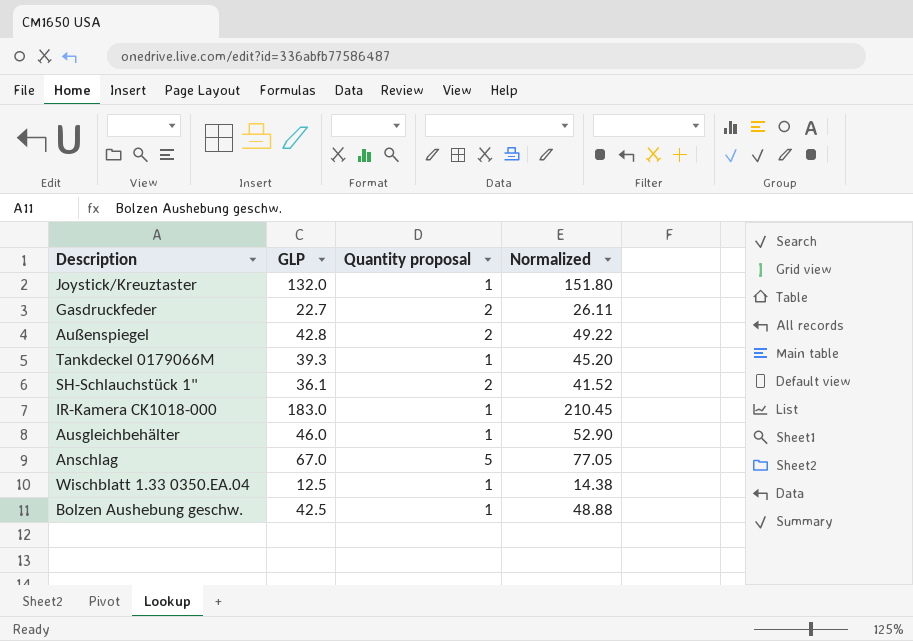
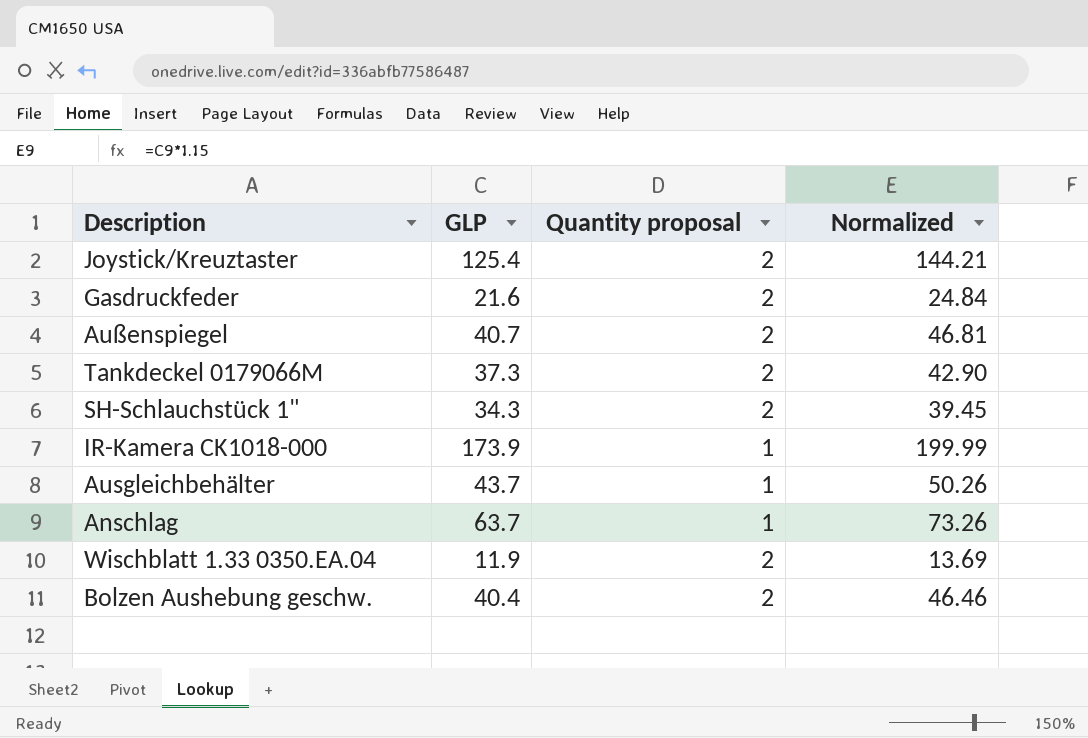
Joystick/Kreuztaster | GLP: 132.0 -> 125.4
Joystick/Kreuztaster | Quantity proposal: 1 -> 2
Joystick/Kreuztaster | Normalized: 151.80 -> 144.21
Gasdruckfeder | GLP: 22.7 -> 21.6
Gasdruckfeder | Normalized: 26.11 -> 24.84
Außenspiegel | GLP: 42.8 -> 40.7
Außenspiegel | Normalized: 49.22 -> 46.81
Tankdeckel 0179066M | GLP: 39.3 -> 37.3
Tankdeckel 0179066M | Quantity proposal: 1 -> 2
Tankdeckel 0179066M | Normalized: 45.20 -> 42.90
SH-Schlauchstück 1" | GLP: 36.1 -> 34.3
SH-Schlauchstück 1" | Normalized: 41.52 -> 39.45
IR-Kamera CK1018-000 | GLP: 183.0 -> 173.9
IR-Kamera CK1018-000 | Normalized: 210.45 -> 199.99
Ausgleichbehälter | GLP: 46.0 -> 43.7
Ausgleichbehälter | Normalized: 52.90 -> 50.26
Anschlag | GLP: 67.0 -> 63.7
Anschlag | Quantity proposal: 5 -> 1
Anschlag | Normalized: 77.05 -> 73.26
Wischblatt 1.33 0350.EA.04 | GLP: 12.5 -> 11.9
Wischblatt 1.33 0350.EA.04 | Quantity proposal: 1 -> 2
Wischblatt 1.33 0350.EA.04 | Normalized: 14.38 -> 13.69
Bolzen Aushebung geschw. | GLP: 42.5 -> 40.4
Bolzen Aushebung geschw. | Quantity proposal: 1 -> 2
Bolzen Aushebung geschw. | Normalized: 48.88 -> 46.46

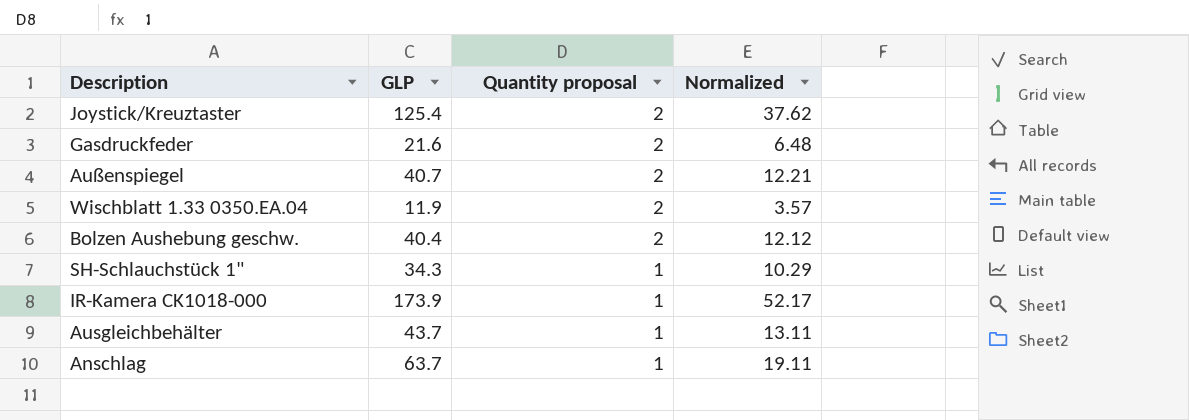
row order: none -> Quantity proposal descending
column Normalized | formula: [GLP] * 1.15 -> [GLP] * 0.3
row Tankdeckel 0179066M: 37.3 | 2 | 42.90 -> none
SH-Schlauchstück 1" | Quantity proposal: 2 -> 1

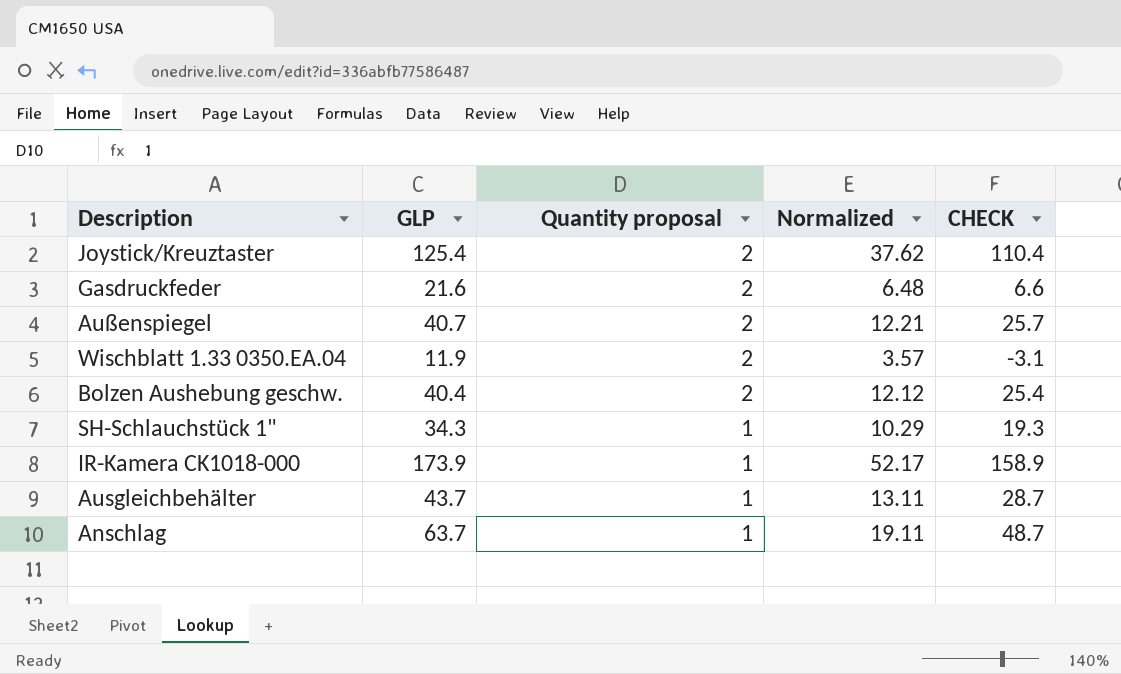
column CHECK | formula: none -> [GLP] - 15

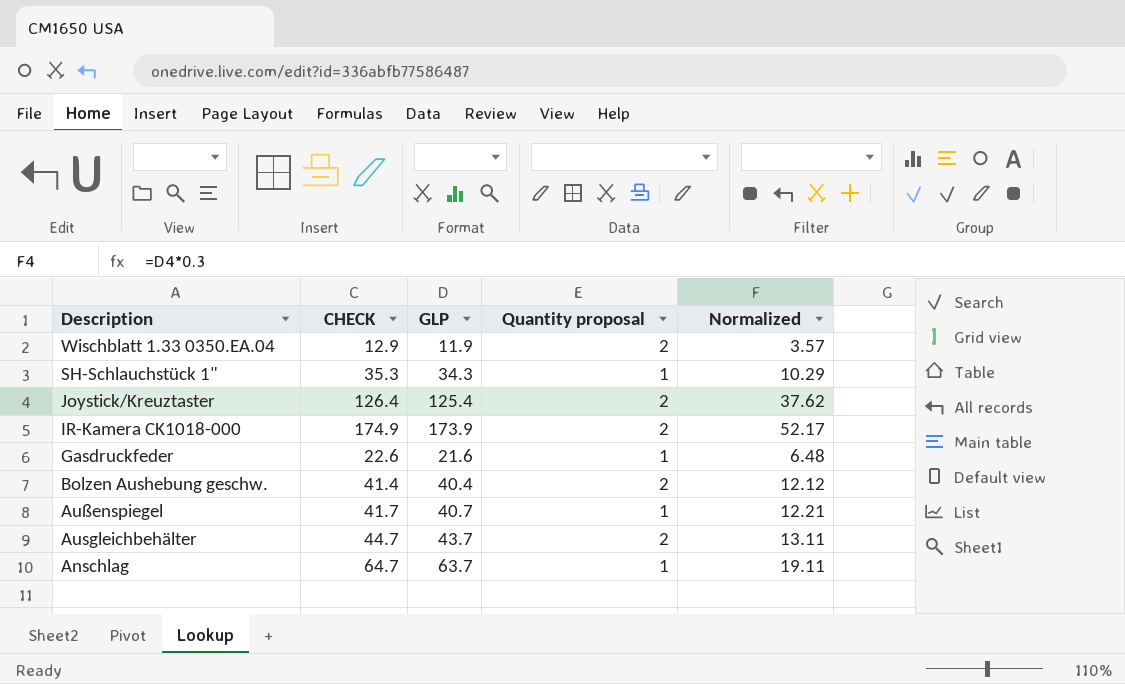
row order: Quantity proposal descending -> Description descending
column CHECK | formula: [GLP] - 15 -> [GLP] + 1
column CHECK | position: 5 -> 2
IR-Kamera CK1018-000 | Quantity proposal: 1 -> 2
Gasdruckfeder | Quantity proposal: 2 -> 1
Außenspiegel | Quantity proposal: 2 -> 1
Ausgleichbehälter | Quantity proposal: 1 -> 2

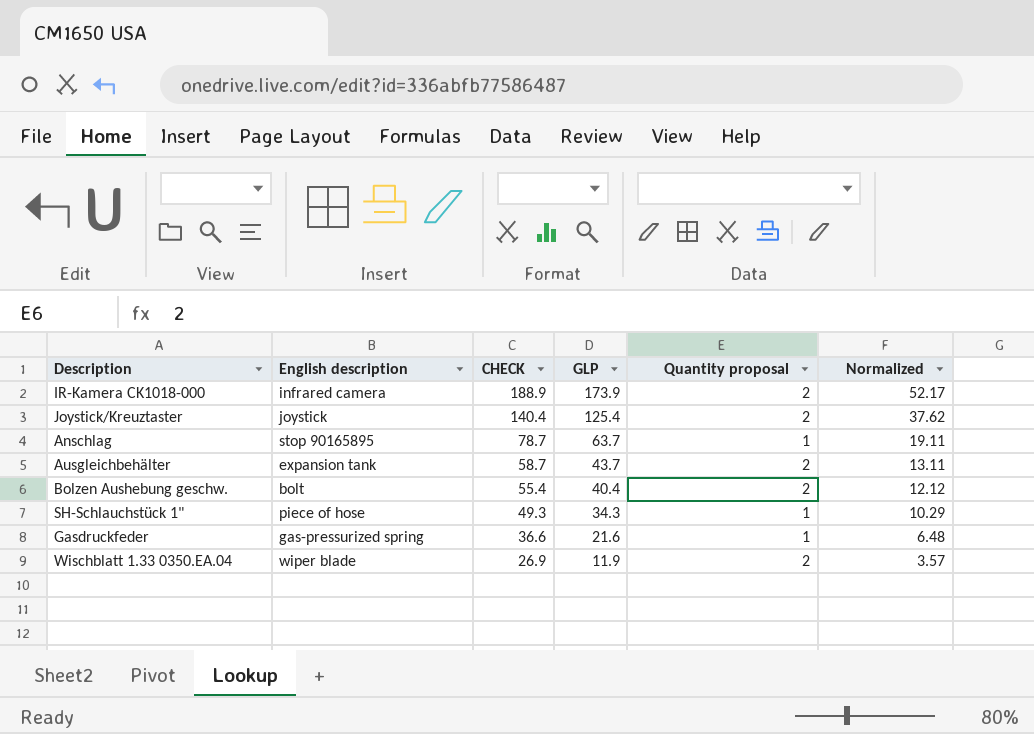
row order: Description descending -> CHECK descending
column English description | position: none -> 2
column CHECK | formula: [GLP] + 1 -> [GLP] + 15
row Außenspiegel: 41.7 | 40.7 | 1 | 12.21 -> none

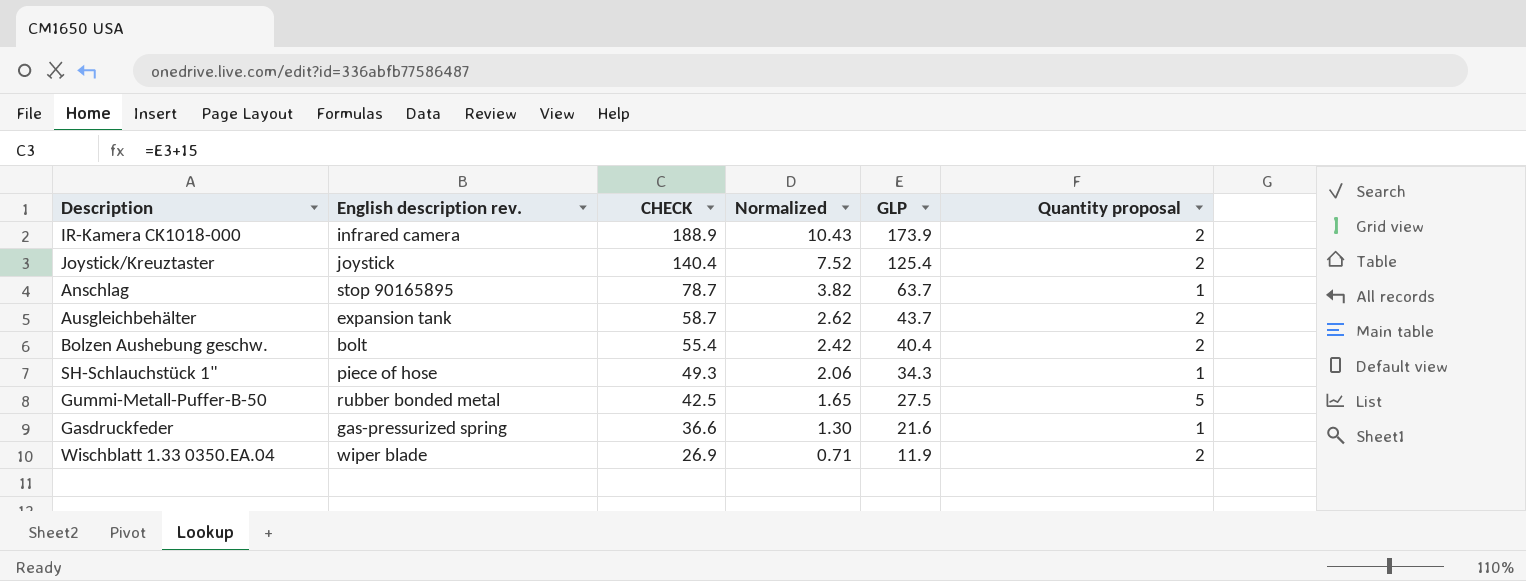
column name: English description -> English description rev.
column Normalized | formula: [GLP] * 0.3 -> [GLP] * 0.06
column Normalized | position: 6 -> 4
row Gummi-Metall-Puffer-B-50: none -> rubber bonded metal | 42.5 | 1.65 | 27.5 | 5

